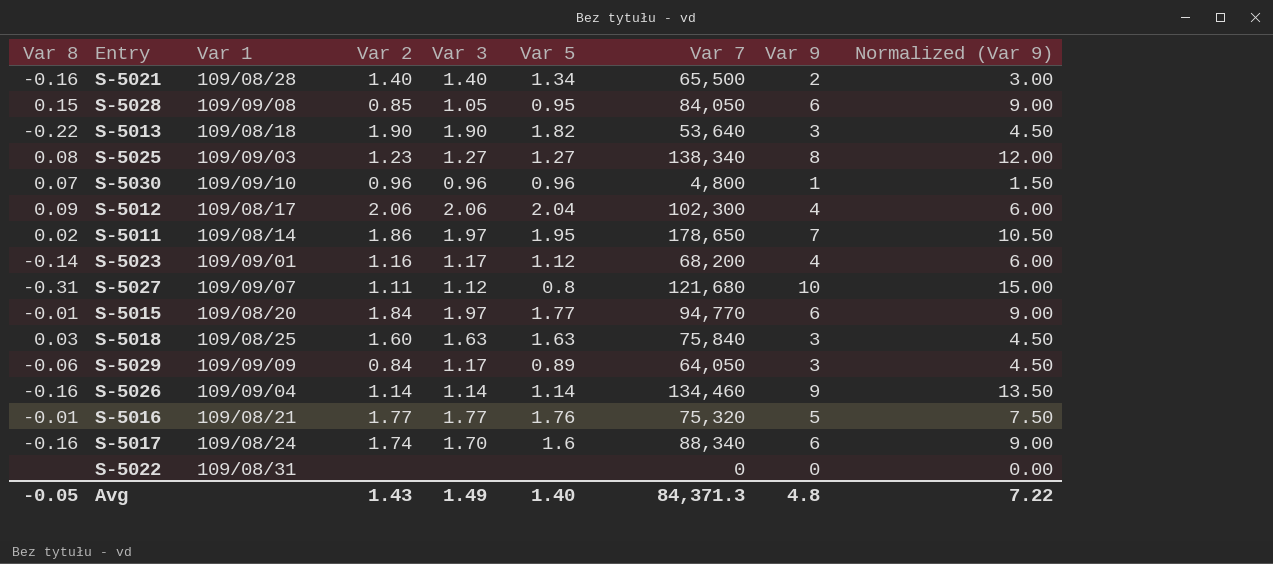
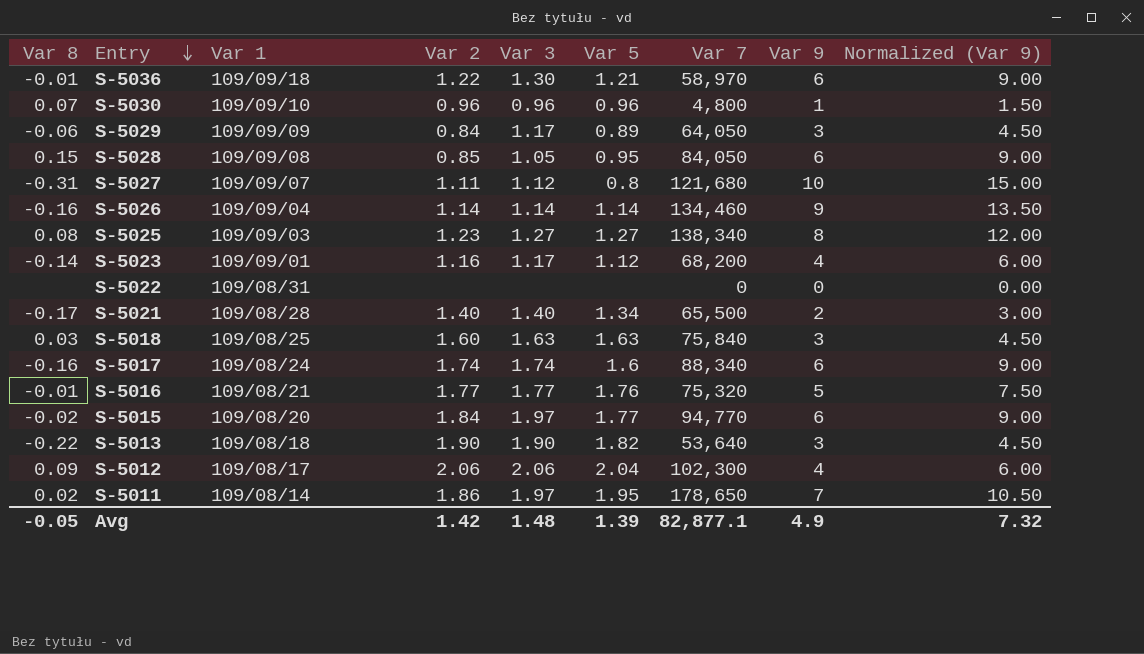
row order: none -> Entry descending
row S-5036: none -> -0.01 | 109/09/18 | 1.22 | 1.30 | 1.21 | 58,970 | 6 | 9.00
S-5021 | Var 8: -0.16 -> -0.17
S-5017 | Var 3: 1.70 -> 1.74
S-5015 | Var 8: -0.01 -> -0.02
Avg | Var 2: 1.43 -> 1.42
Avg | Var 3: 1.49 -> 1.48
Avg | Var 5: 1.40 -> 1.39
Avg | Var 7: 84,371.3 -> 82,877.1
Avg | Var 9: 4.8 -> 4.9
Avg | Normalized (Var 9): 7.22 -> 7.32

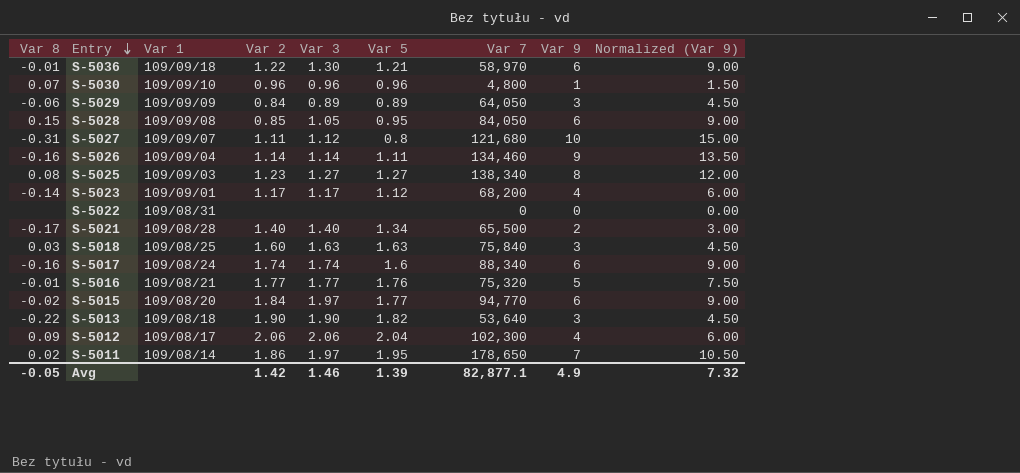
S-5029 | Var 3: 1.17 -> 0.89
S-5026 | Var 5: 1.14 -> 1.11
S-5023 | Var 2: 1.16 -> 1.17
Avg | Var 3: 1.48 -> 1.46

